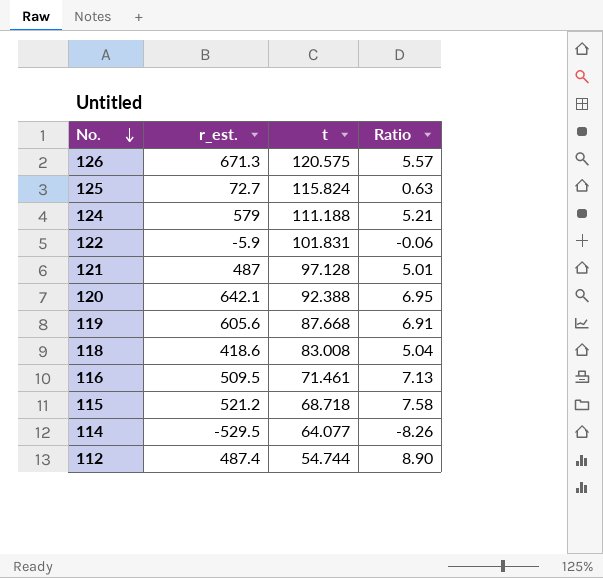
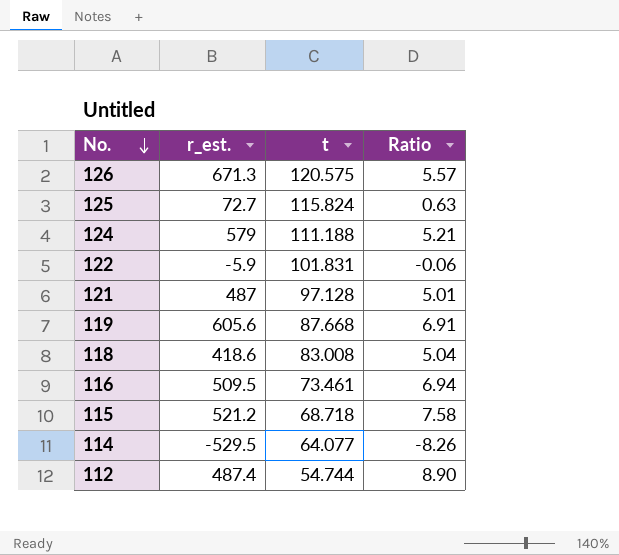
row 120: 642.1 | 92.388 | 6.95 -> none
116 | t: 71.461 -> 73.461
116 | Ratio: 7.13 -> 6.94

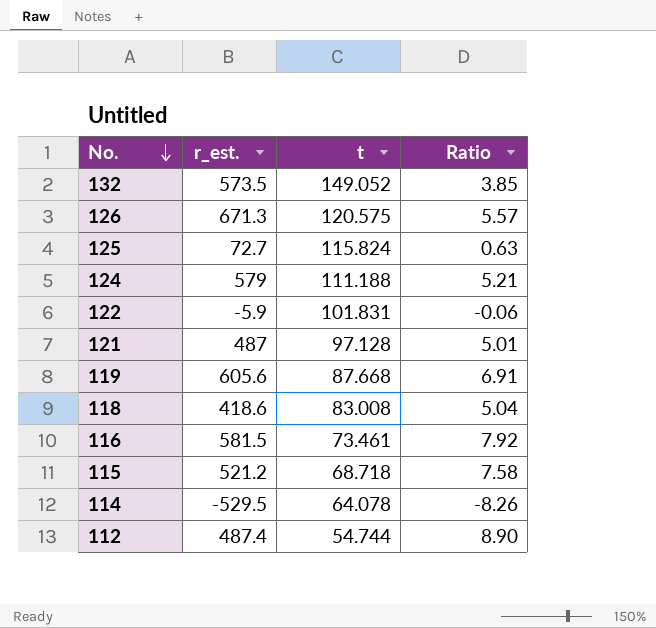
row 132: none -> 573.5 | 149.052 | 3.85
116 | r_est.: 509.5 -> 581.5
116 | Ratio: 6.94 -> 7.92
114 | t: 64.077 -> 64.078

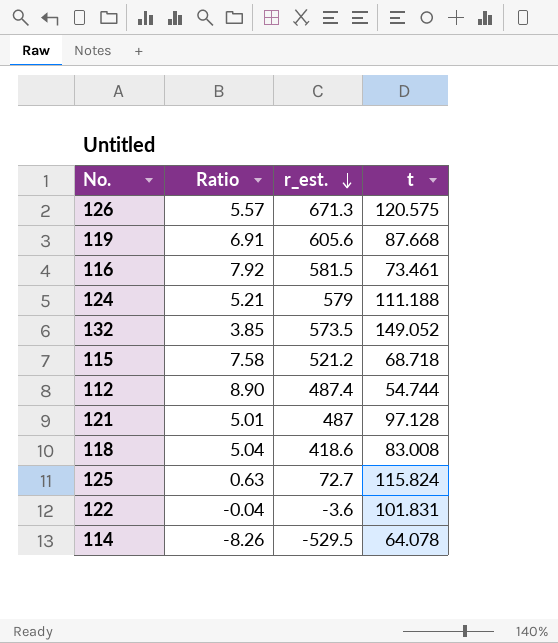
row order: No. descending -> r_est. descending
column Ratio | position: 4 -> 2
122 | Ratio: -0.06 -> -0.04
122 | r_est.: -5.9 -> -3.6

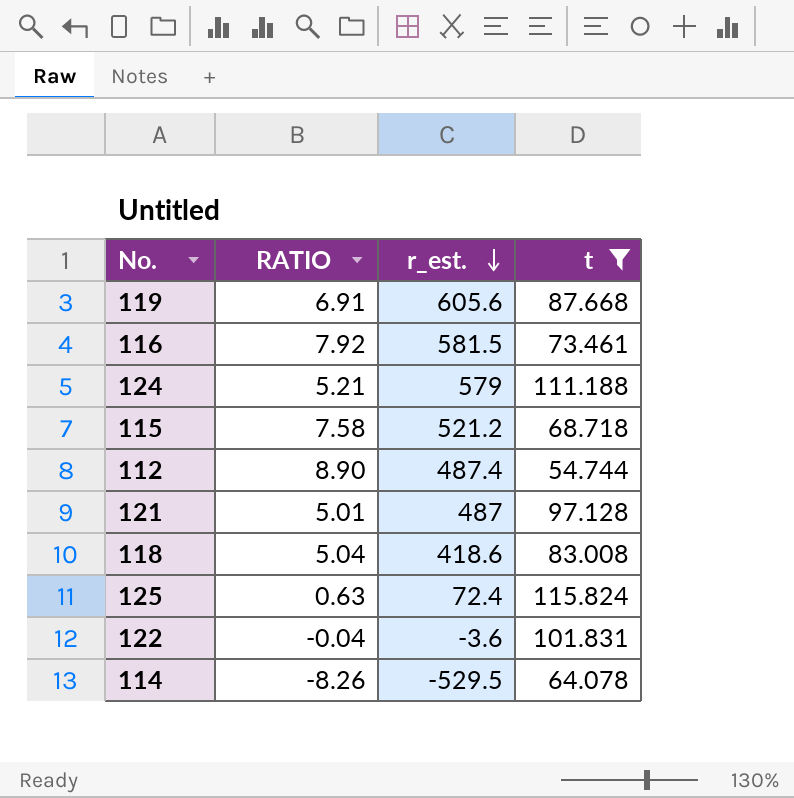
filter: none -> t <= 115.824
column name: Ratio -> RATIO
125 | r_est.: 72.7 -> 72.4

